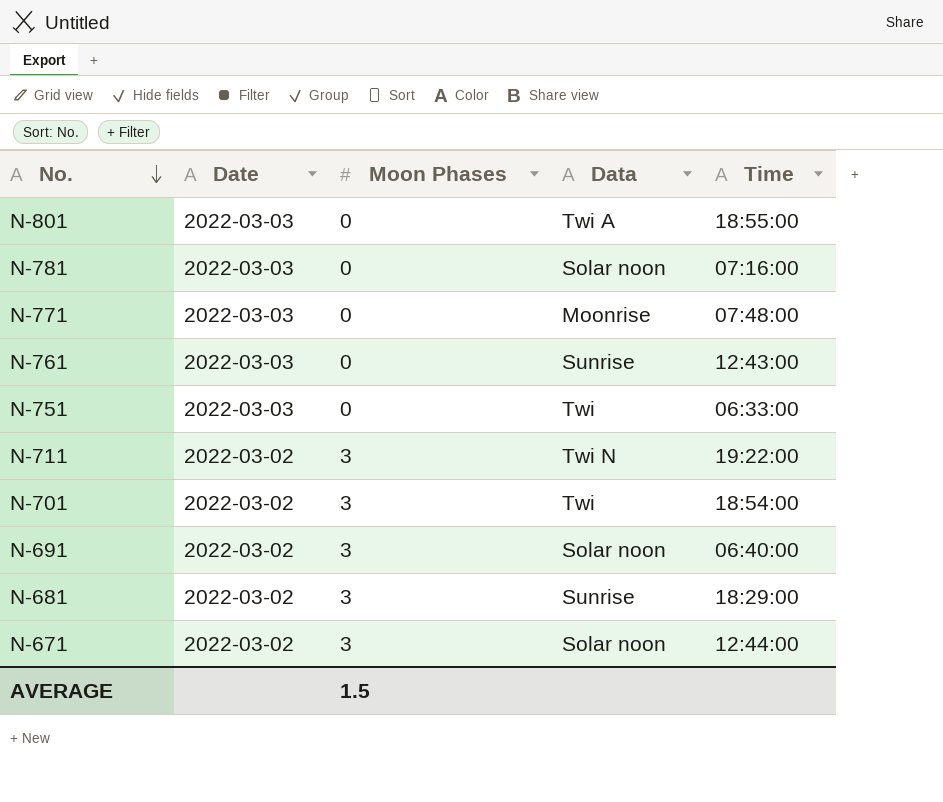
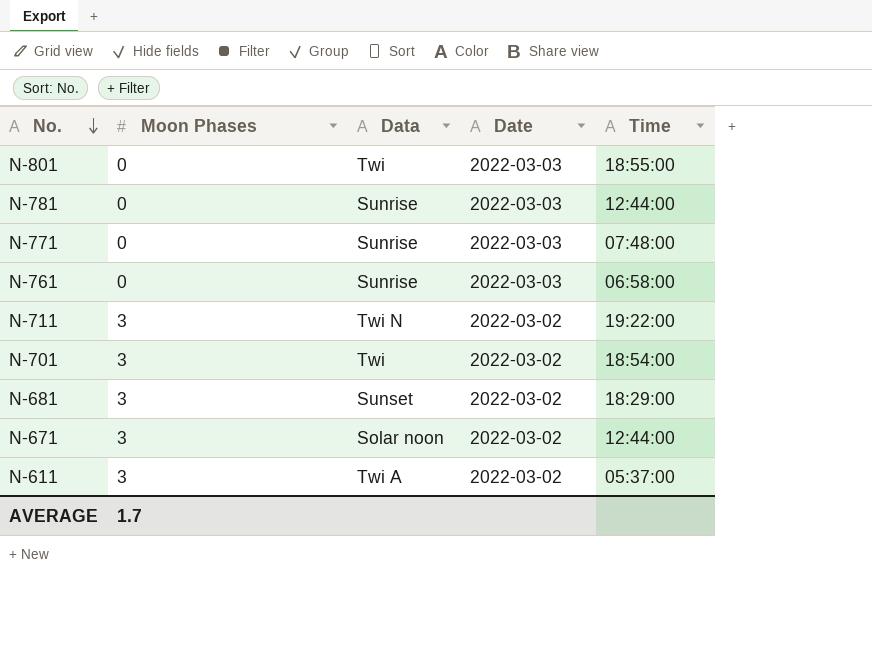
column Date | position: 2 -> 4
row N-751: 2022-03-03 | 0 | Twi | 06:33:00 -> none
row N-691: 2022-03-02 | 3 | Solar noon | 06:40:00 -> none
N-801 | Data: Twi A -> Twi
N-781 | Data: Solar noon -> Sunrise
N-781 | Time: 07:16:00 -> 12:44:00
N-771 | Data: Moonrise -> Sunrise
N-761 | Time: 12:43:00 -> 06:58:00
N-681 | Data: Sunrise -> Sunset
row N-611: none -> 3 | Twi A | 2022-03-02 | 05:37:00
AVERAGE | Moon Phases: 1.5 -> 1.7

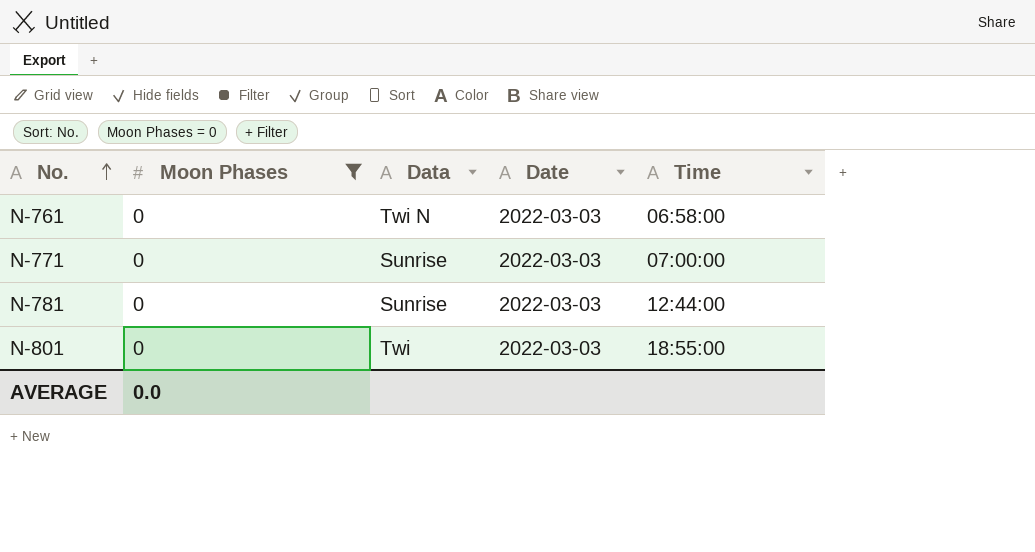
filter: none -> Moon Phases = 0
row order: No. descending -> No. ascending
N-761 | Data: Sunrise -> Twi N
N-771 | Time: 07:48:00 -> 07:00:00
AVERAGE | Moon Phases: 1.7 -> 0.0

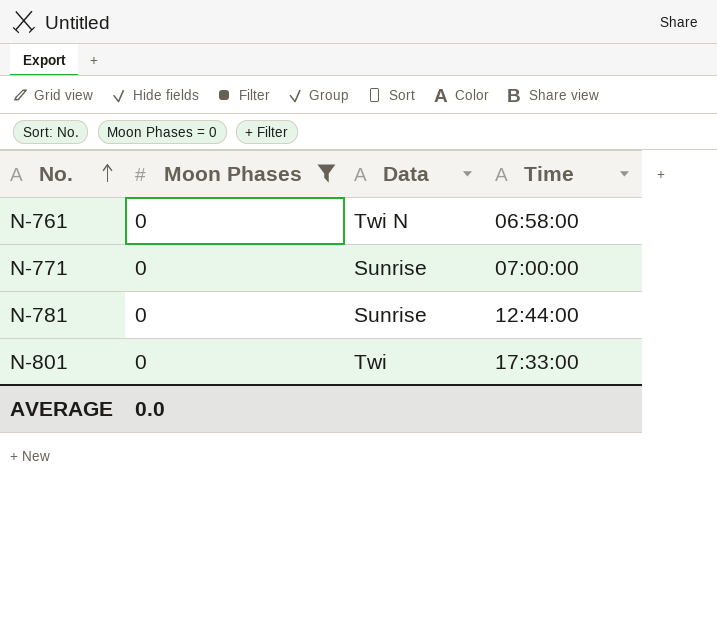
column Date | position: 4 -> none
N-801 | Time: 18:55:00 -> 17:33:00

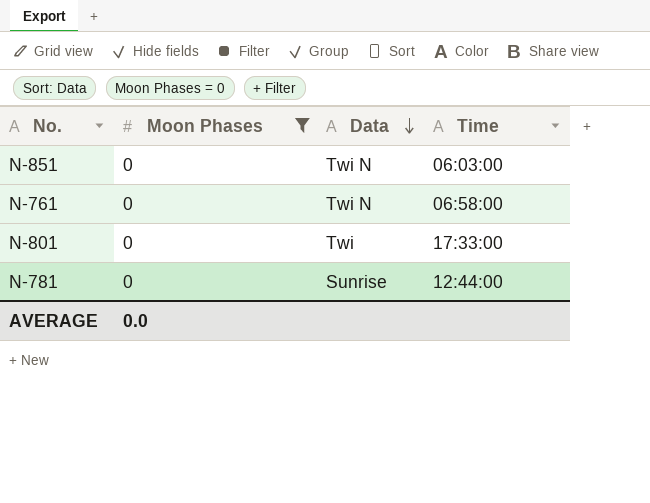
row order: No. ascending -> Data descending
row N-771: 0 | Sunrise | 07:00:00 -> none
row N-851: none -> 0 | Twi N | 06:03:00

